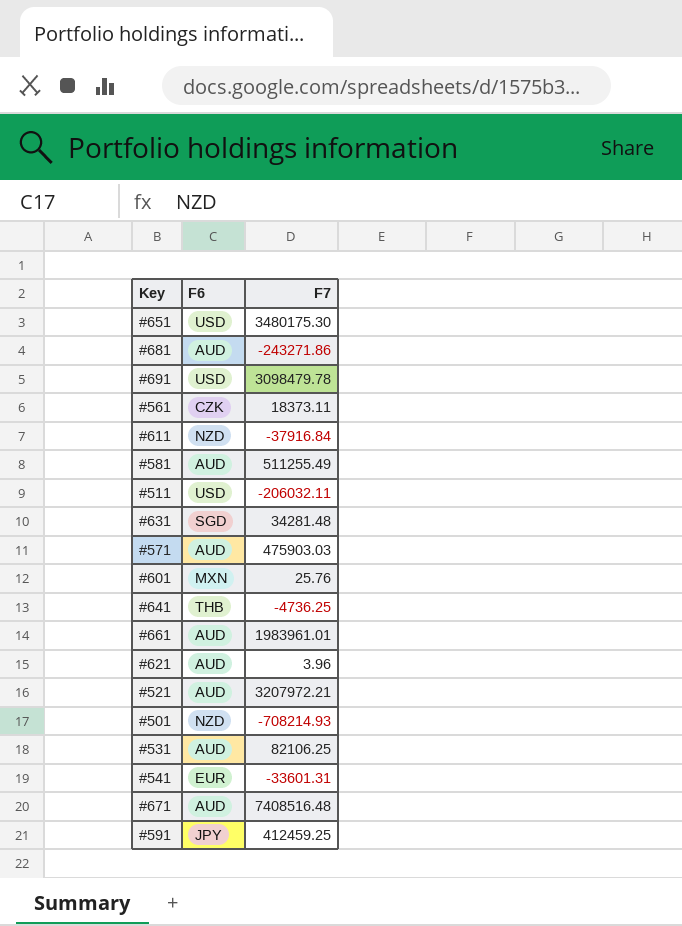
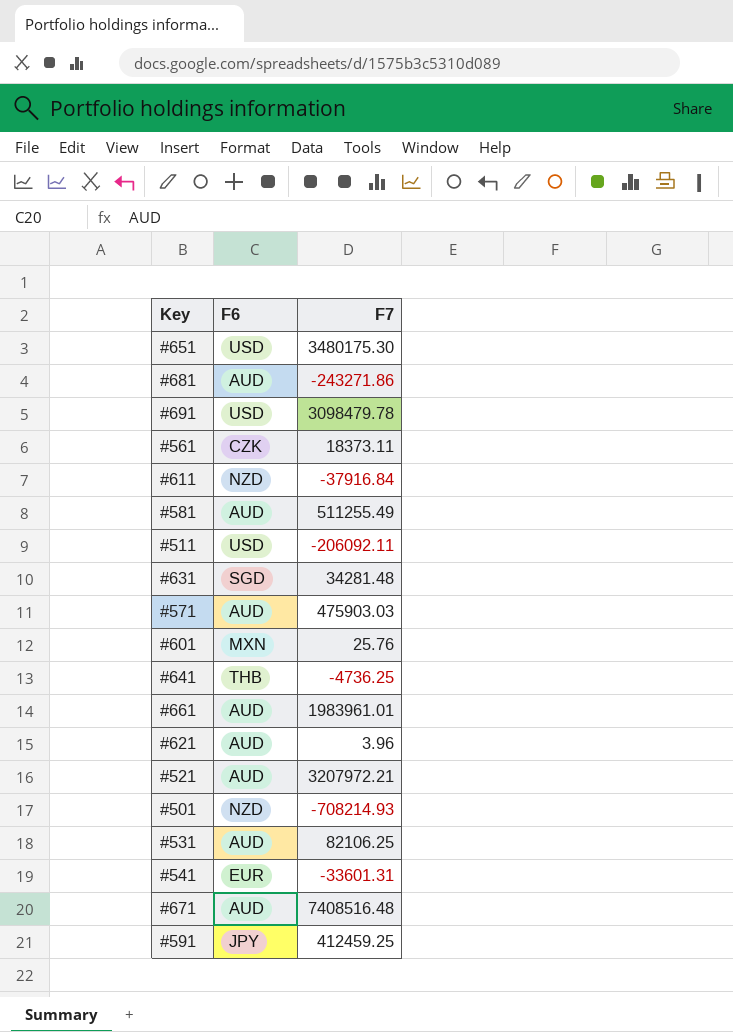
#511 | F7: -206032.11 -> -206092.11

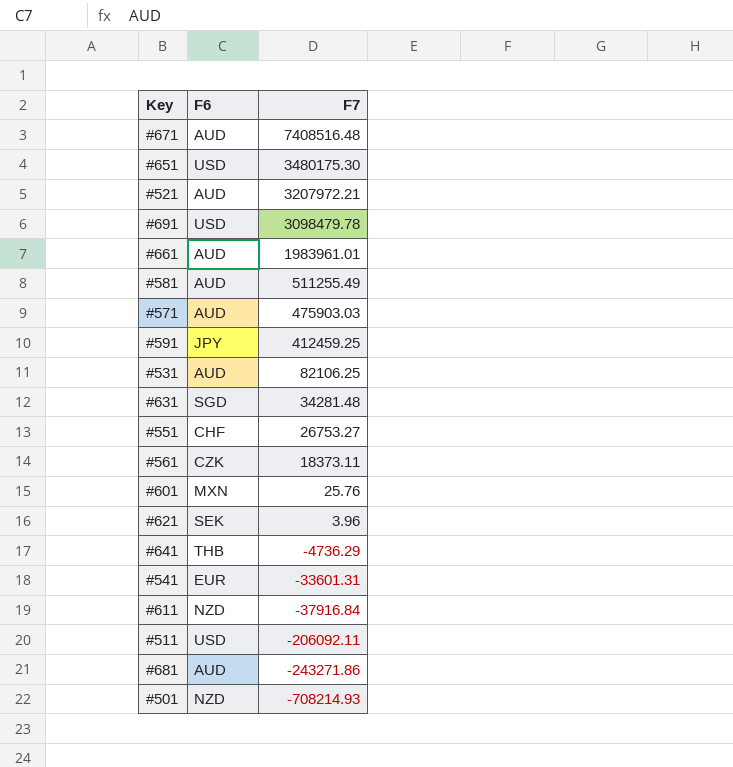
row order: none -> F7 descending
row #551: none -> CHF | 26753.27
#621 | F6: AUD -> SEK
#641 | F7: -4736.25 -> -4736.29

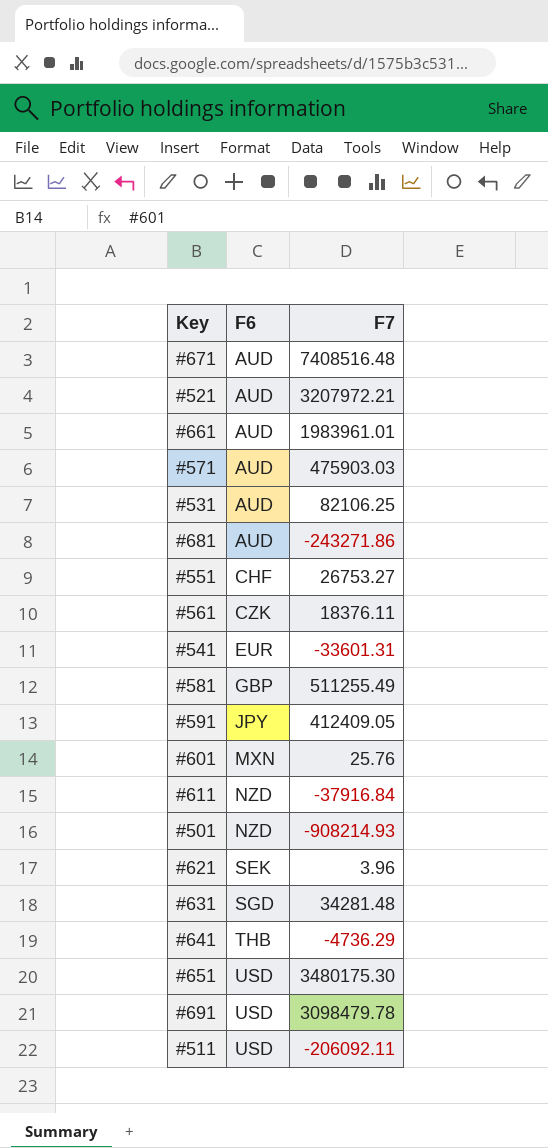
row order: F7 descending -> F6 ascending
#561 | F7: 18373.11 -> 18376.11
#581 | F6: AUD -> GBP
#591 | F7: 412459.25 -> 412409.05
#501 | F7: -708214.93 -> -908214.93

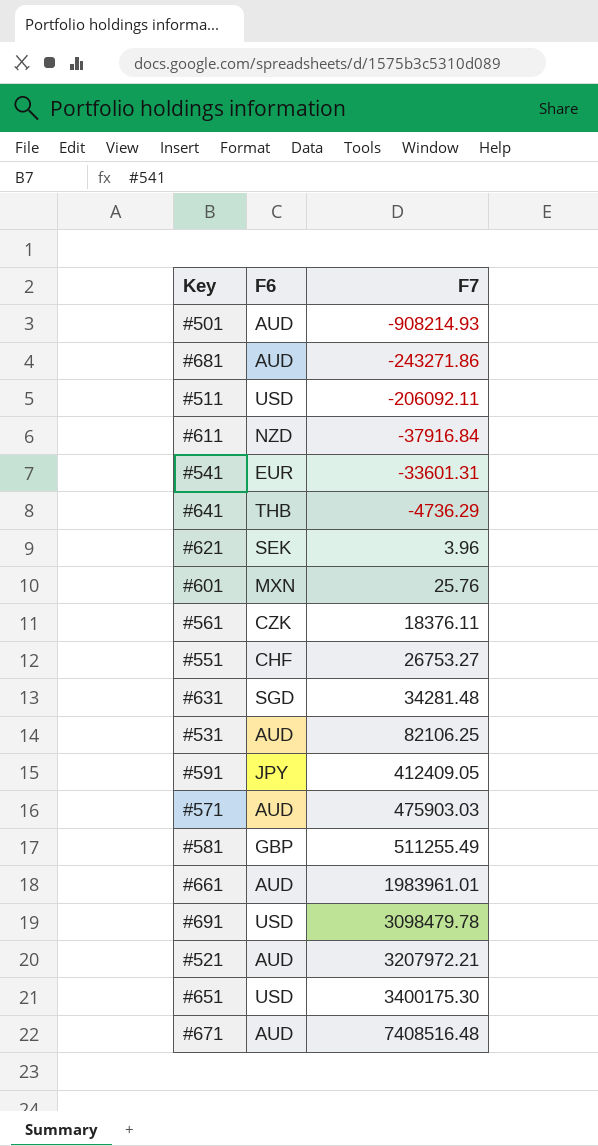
row order: F6 ascending -> F7 ascending
#501 | F6: NZD -> AUD
#651 | F7: 3480175.30 -> 3400175.30

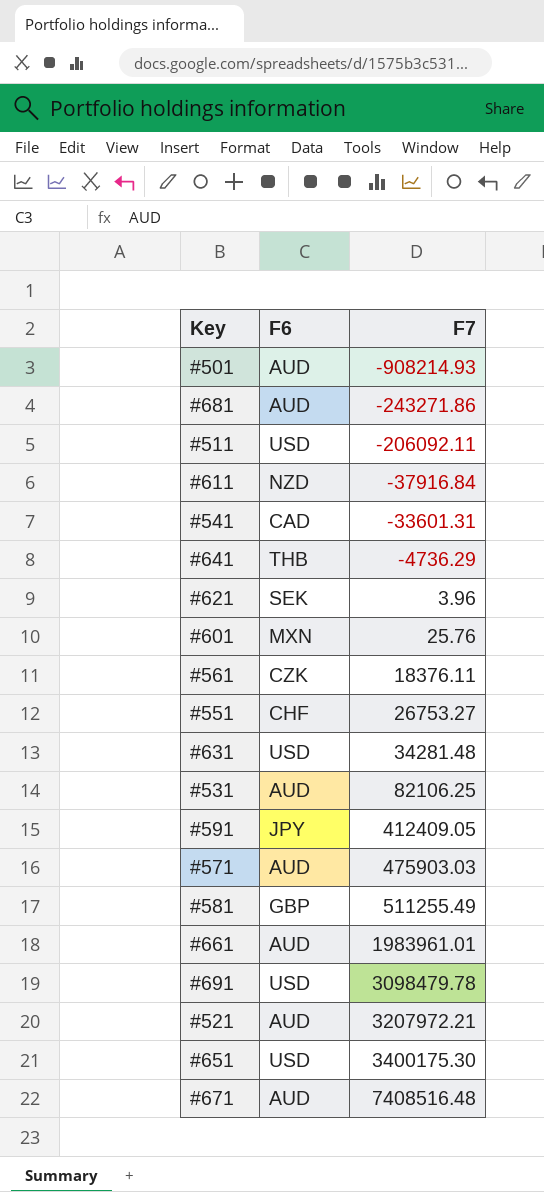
#541 | F6: EUR -> CAD
#631 | F6: SGD -> USD

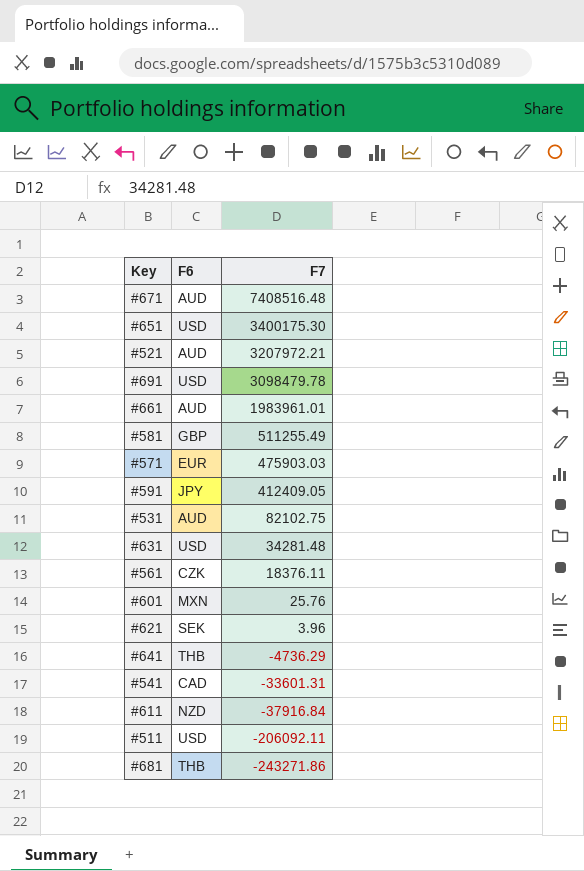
row order: F7 ascending -> F7 descending
row #501: AUD | -908214.93 -> none
row #551: CHF | 26753.27 -> none
#571 | F6: AUD -> EUR
#531 | F7: 82106.25 -> 82102.75
#681 | F6: AUD -> THB

